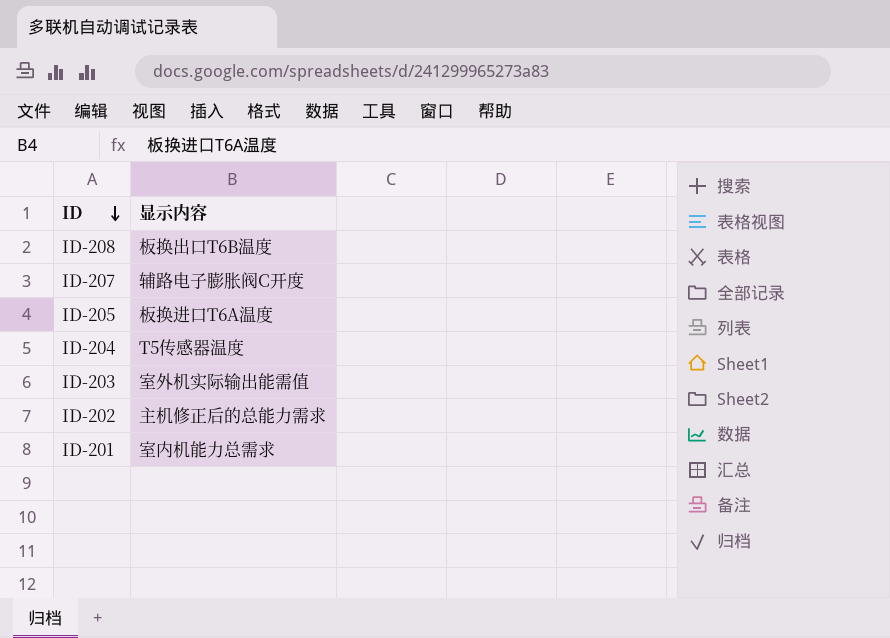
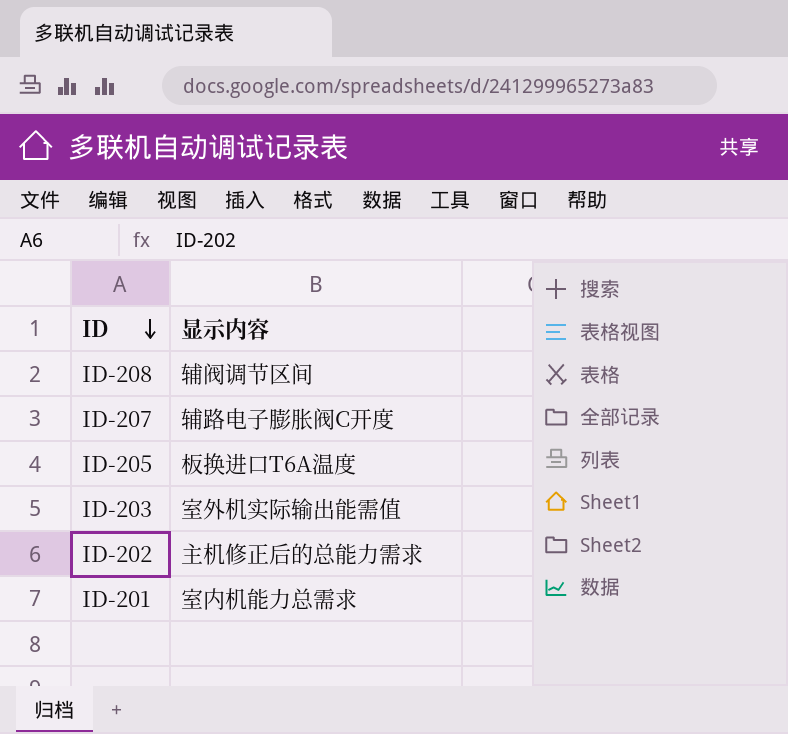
row ID-204: T5传感器温度 -> none
ID-208 | 显示内容: 板换出口T6B温度 -> 辅阀调节区间

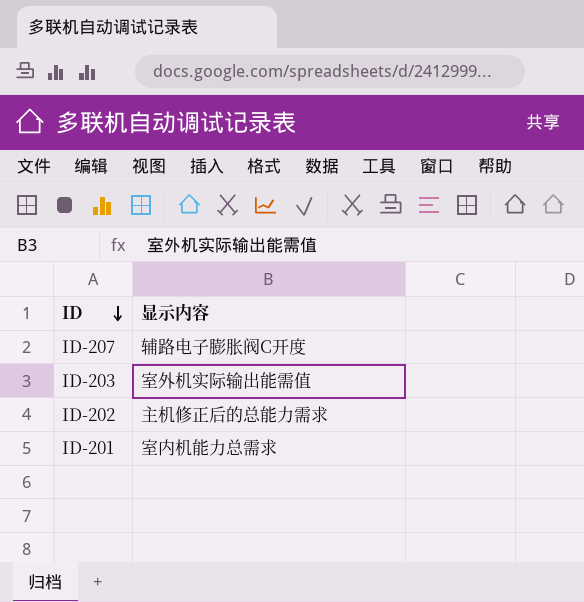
row ID-208: 辅阀调节区间 -> none
row ID-205: 板换进口T6A温度 -> none

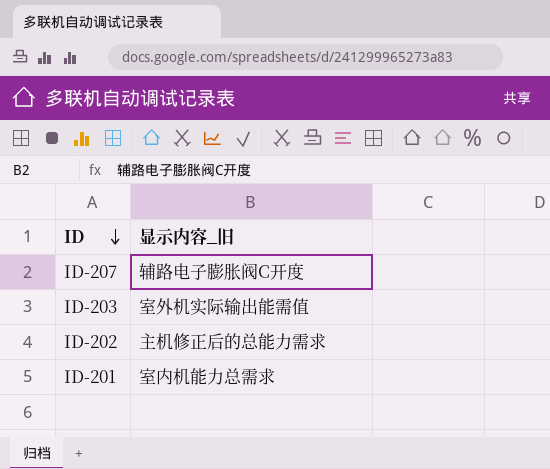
column name: 显示内容 -> 显示内容_旧

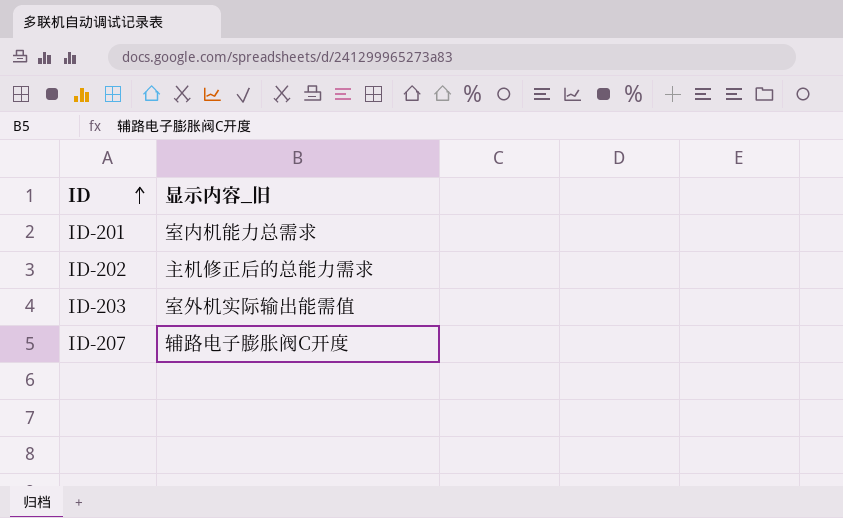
row order: ID descending -> ID ascending

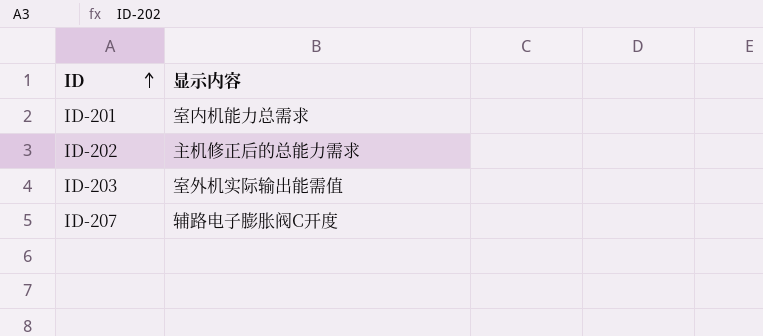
column name: 显示内容_旧 -> 显示内容

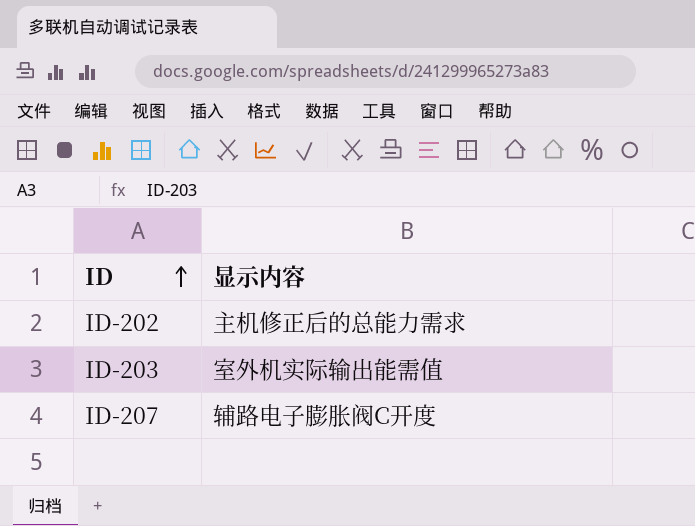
row ID-201: 室内机能力总需求 -> none

